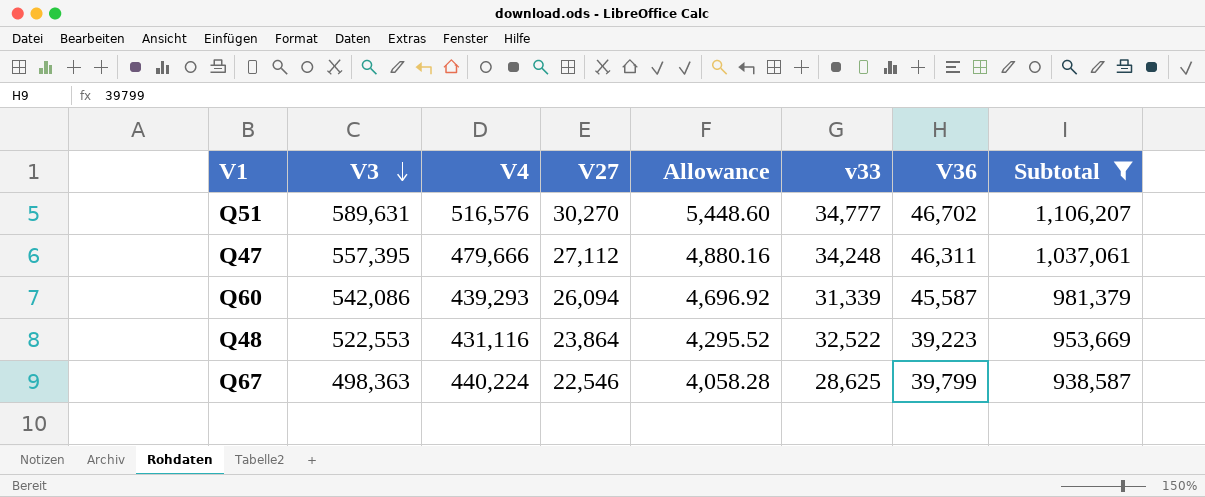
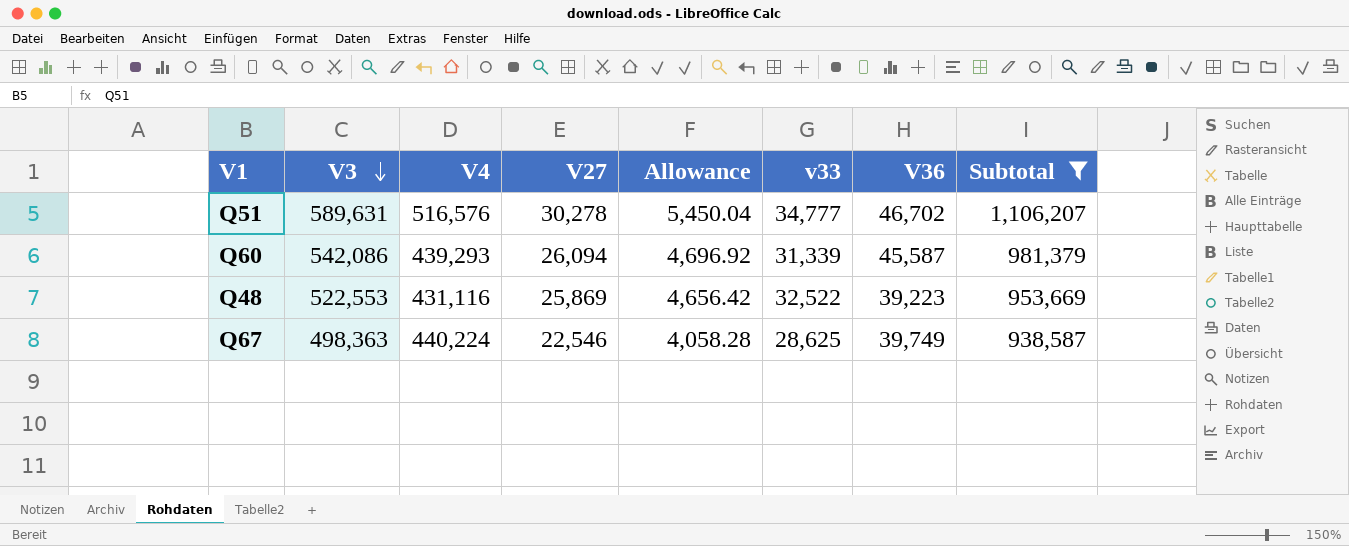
row Q47: 557,395 | 479,666 | 27,112 | 4,880.16 | 34,248 | 46,311 | 1,037,061 -> none
Q51 | V27: 30,270 -> 30,278
Q51 | Allowance: 5,448.60 -> 5,450.04
Q48 | V27: 23,864 -> 25,869
Q48 | Allowance: 4,295.52 -> 4,656.42
Q67 | V36: 39,799 -> 39,749

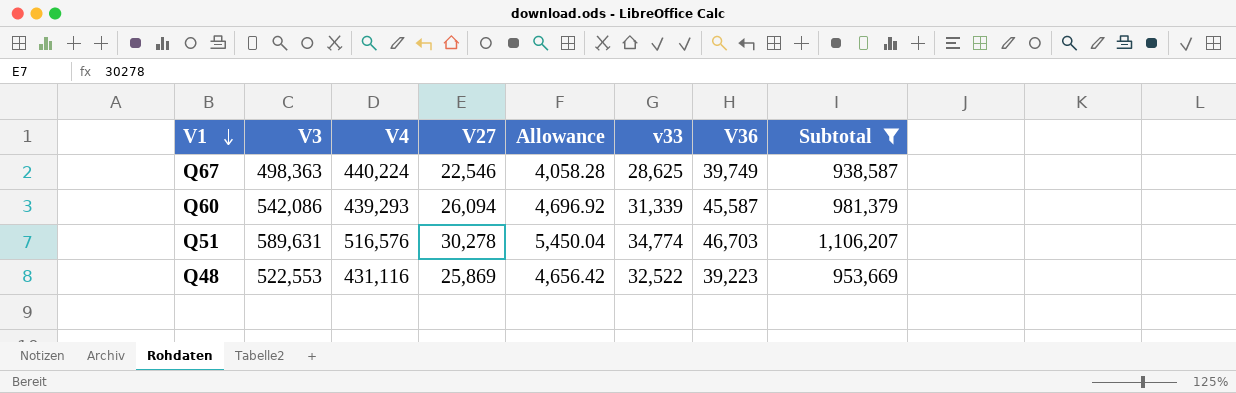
row order: V3 descending -> V1 descending
Q51 | v33: 34,777 -> 34,774
Q51 | V36: 46,702 -> 46,703

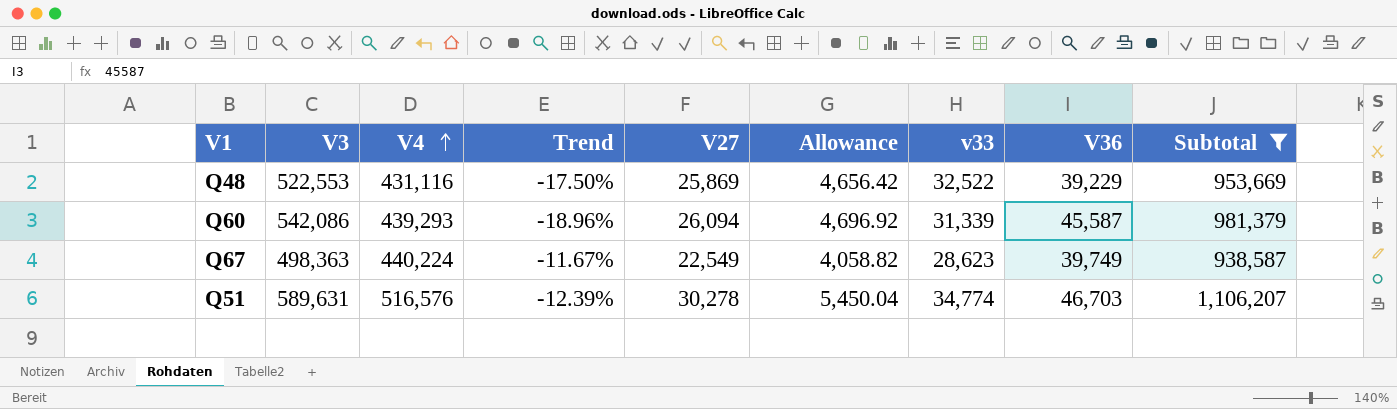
row order: V1 descending -> V4 ascending
column Trend | formula: none -> ([V4] - [V3]) / [V3]
Q48 | V36: 39,223 -> 39,229
Q67 | V27: 22,546 -> 22,549
Q67 | Allowance: 4,058.28 -> 4,058.82
Q67 | v33: 28,625 -> 28,623

